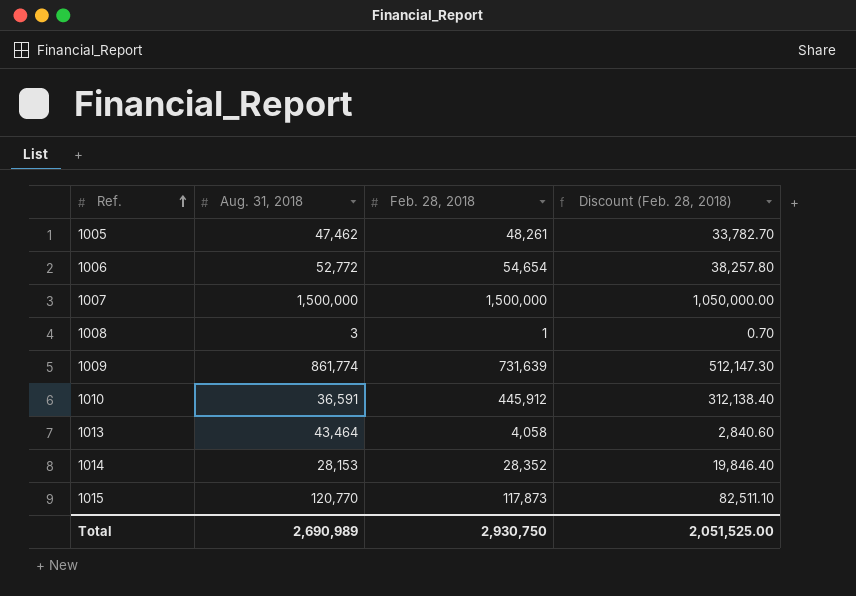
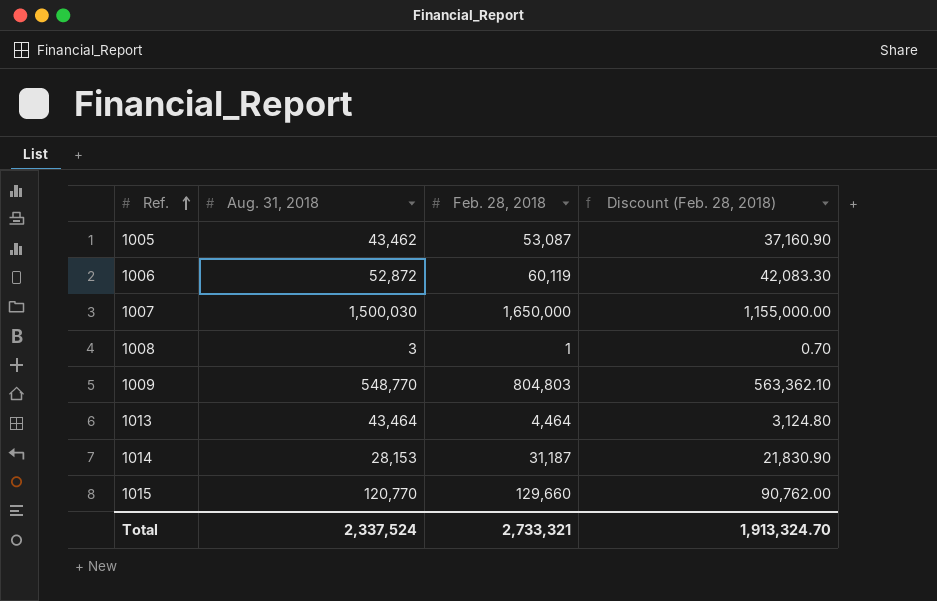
row 1010: 36,591 | 445,912 | 312,138.40 -> none
1005 | Aug. 31, 2018: 47,462 -> 43,462
1005 | Feb. 28, 2018: 48,261 -> 53,087
1005 | Discount (Feb. 28, 2018): 33,782.70 -> 37,160.90
1006 | Aug. 31, 2018: 52,772 -> 52,872
1006 | Feb. 28, 2018: 54,654 -> 60,119
1006 | Discount (Feb. 28, 2018): 38,257.80 -> 42,083.30
1007 | Aug. 31, 2018: 1,500,000 -> 1,500,030
1007 | Feb. 28, 2018: 1,500,000 -> 1,650,000
1007 | Discount (Feb. 28, 2018): 1,050,000.00 -> 1,155,000.00
1009 | Aug. 31, 2018: 861,774 -> 548,770
1009 | Feb. 28, 2018: 731,639 -> 804,803
1009 | Discount (Feb. 28, 2018): 512,147.30 -> 563,362.10
1013 | Feb. 28, 2018: 4,058 -> 4,464
1013 | Discount (Feb. 28, 2018): 2,840.60 -> 3,124.80
1014 | Feb. 28, 2018: 28,352 -> 31,187
1014 | Discount (Feb. 28, 2018): 19,846.40 -> 21,830.90
1015 | Feb. 28, 2018: 117,873 -> 129,660
1015 | Discount (Feb. 28, 2018): 82,511.10 -> 90,762.00
Total | Aug. 31, 2018: 2,690,989 -> 2,337,524
Total | Feb. 28, 2018: 2,930,750 -> 2,733,321
Total | Discount (Feb. 28, 2018): 2,051,525.00 -> 1,913,324.70

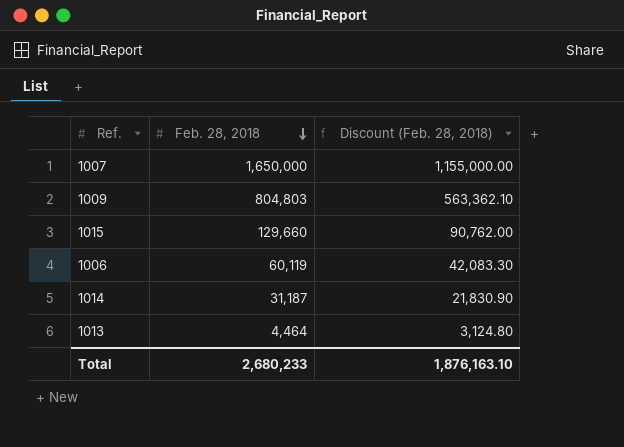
row order: Ref. ascending -> Feb. 28, 2018 descending
column Aug. 31, 2018 | position: 2 -> none
row 1005: 43,462 | 53,087 | 37,160.90 -> none
row 1008: 3 | 1 | 0.70 -> none
Total | Feb. 28, 2018: 2,733,321 -> 2,680,233
Total | Discount (Feb. 28, 2018): 1,913,324.70 -> 1,876,163.10

